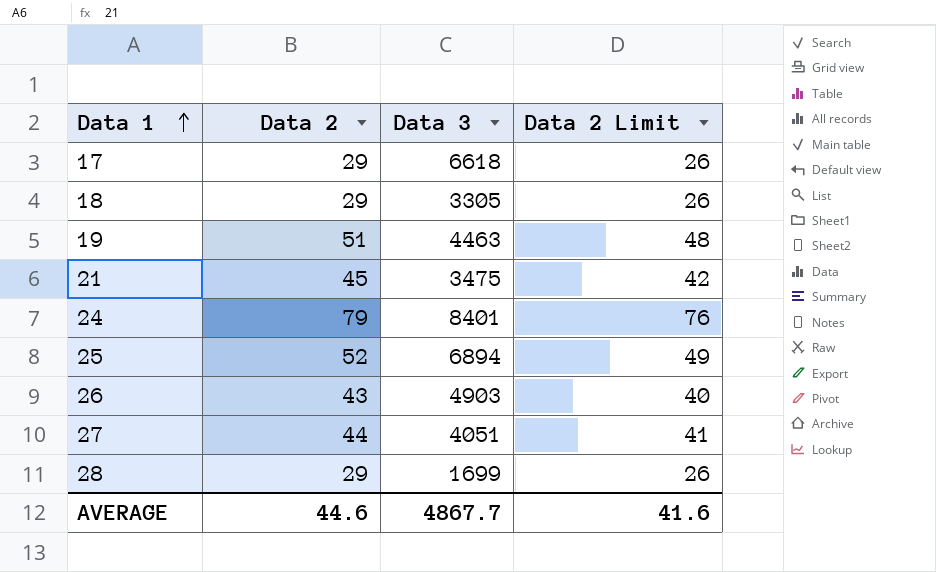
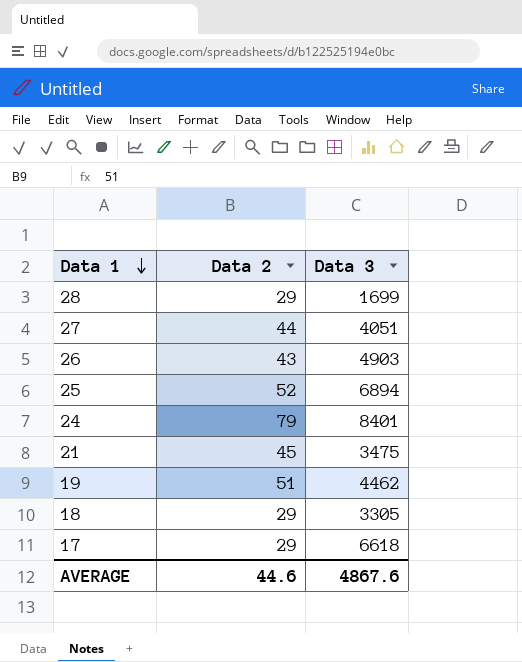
row order: Data 1 ascending -> Data 1 descending
column Data 2 Limit | formula: [Data 2] - 3 -> none
19 | Data 3: 4463 -> 4462
AVERAGE | Data 3: 4867.7 -> 4867.6

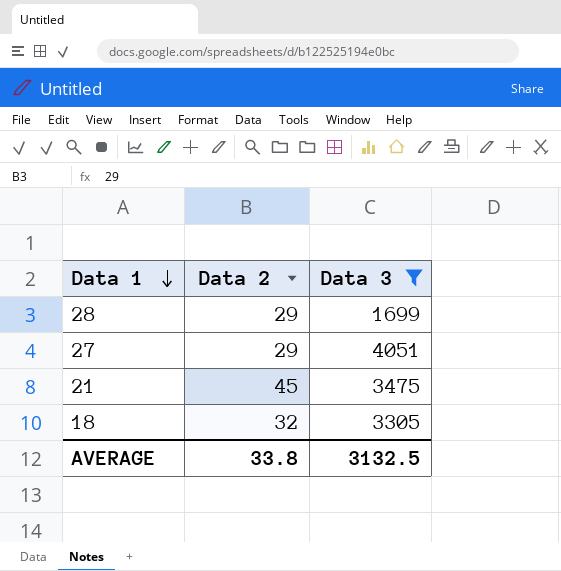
filter: none -> Data 3 <= 4051
27 | Data 2: 44 -> 29
18 | Data 2: 29 -> 32
AVERAGE | Data 2: 44.6 -> 33.8
AVERAGE | Data 3: 4867.6 -> 3132.5

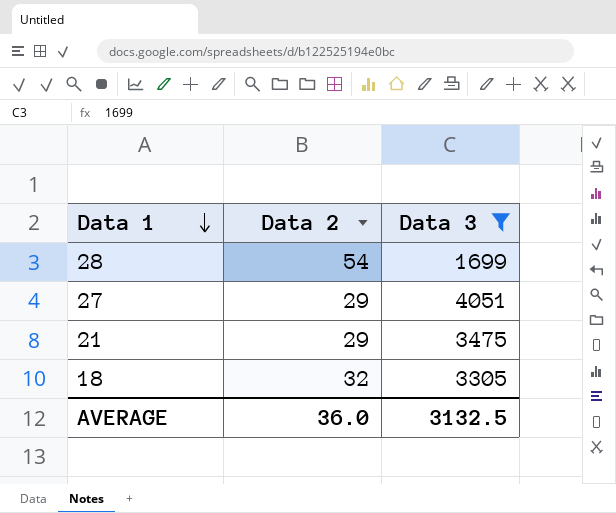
28 | Data 2: 29 -> 54
21 | Data 2: 45 -> 29
AVERAGE | Data 2: 33.8 -> 36.0

